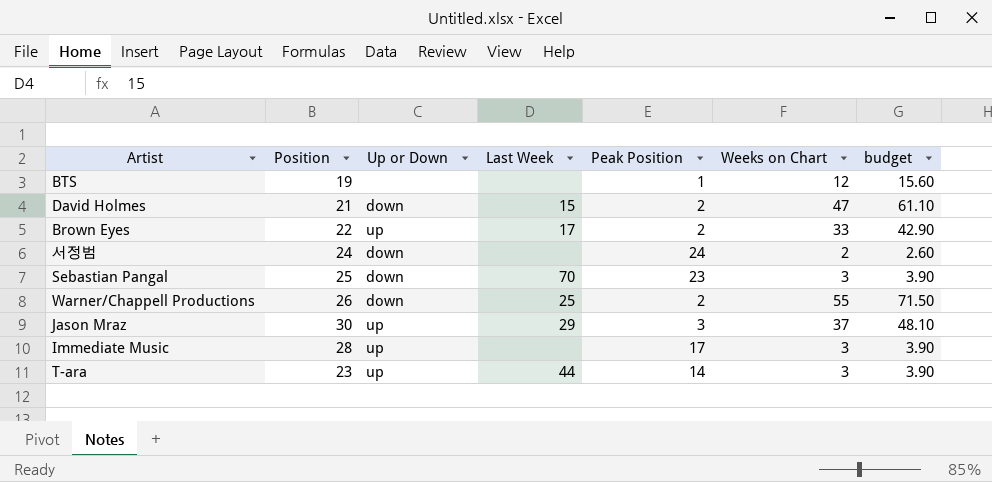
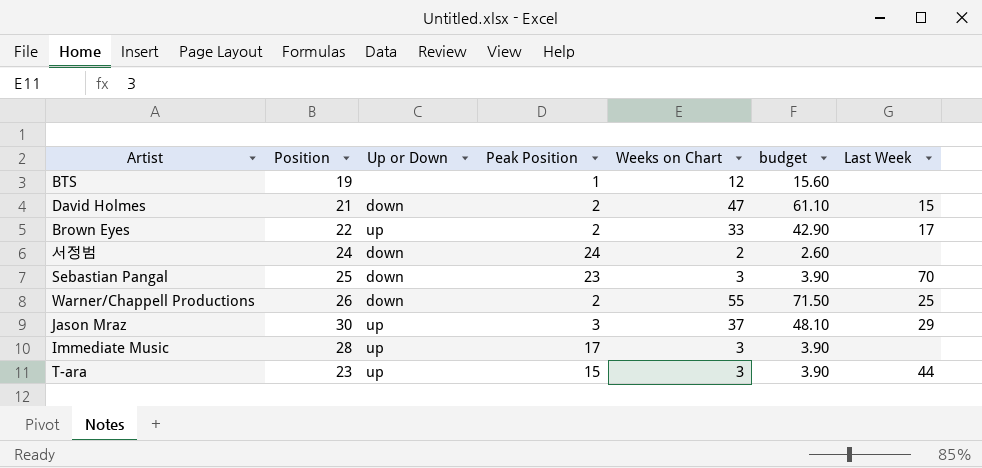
column Last Week | position: 4 -> 7
T-ara | Peak Position: 14 -> 15

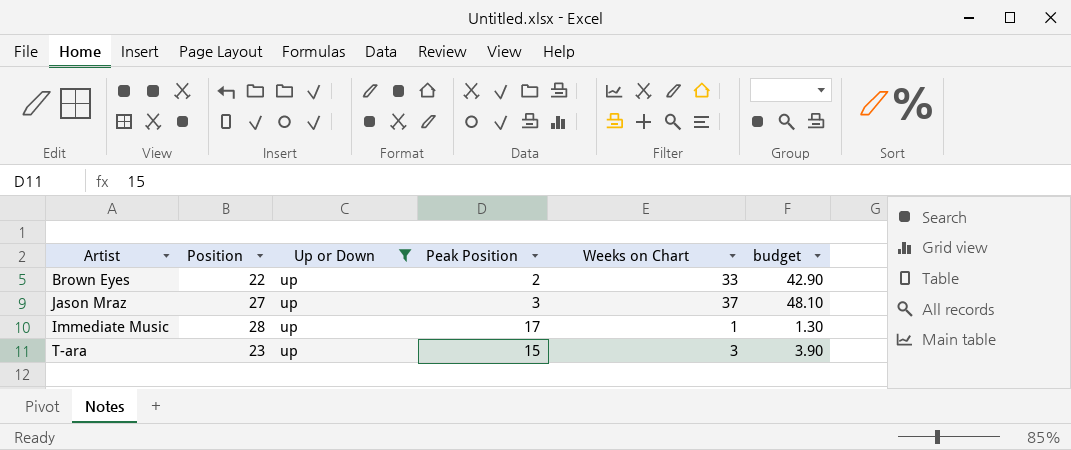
filter: none -> Up or Down = up
column Last Week | position: 7 -> none
Jason Mraz | Position: 30 -> 27
Immediate Music | Weeks on Chart: 3 -> 1
Immediate Music | budget: 3.90 -> 1.30

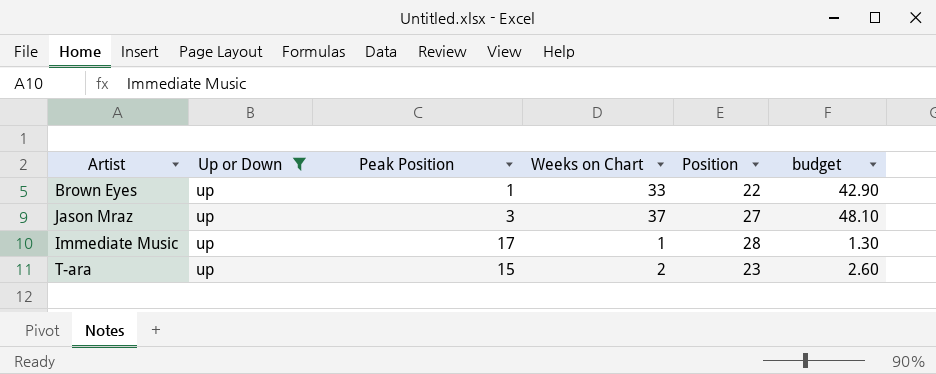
column Position | position: 2 -> 5
Brown Eyes | Peak Position: 2 -> 1
T-ara | Weeks on Chart: 3 -> 2
T-ara | budget: 3.90 -> 2.60

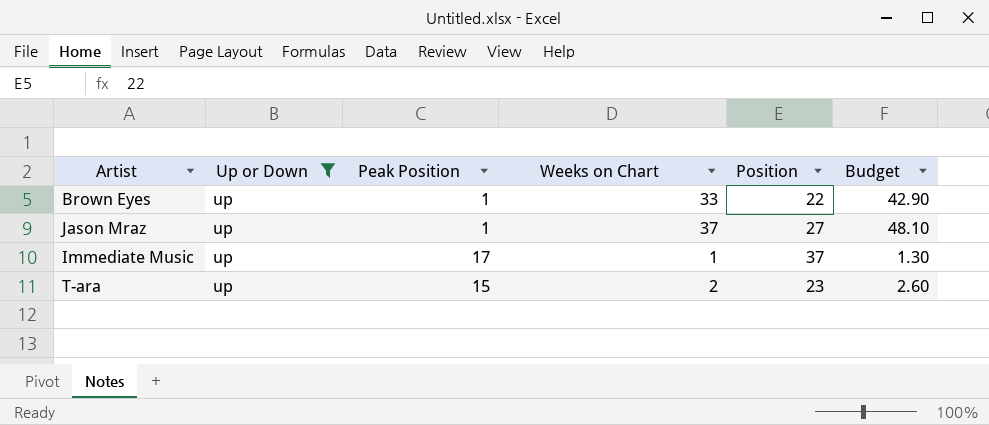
column name: budget -> Budget
Jason Mraz | Peak Position: 3 -> 1
Immediate Music | Position: 28 -> 37

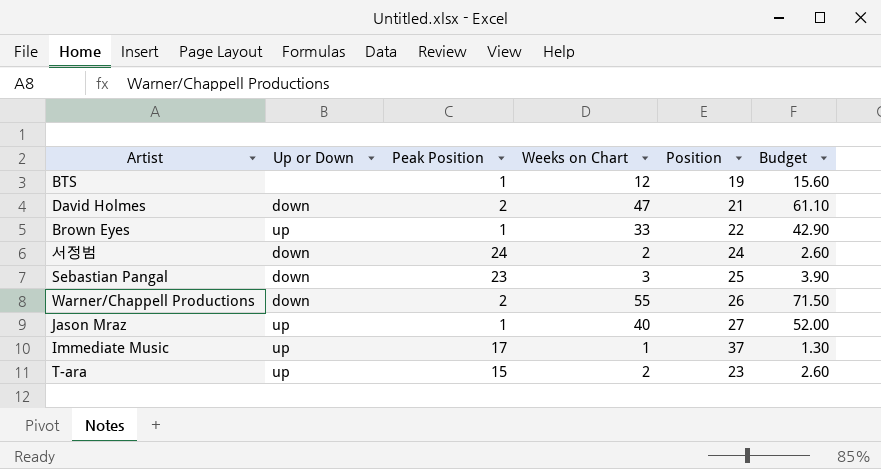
filter: Up or Down = up -> none
Jason Mraz | Weeks on Chart: 37 -> 40
Jason Mraz | Budget: 48.10 -> 52.00

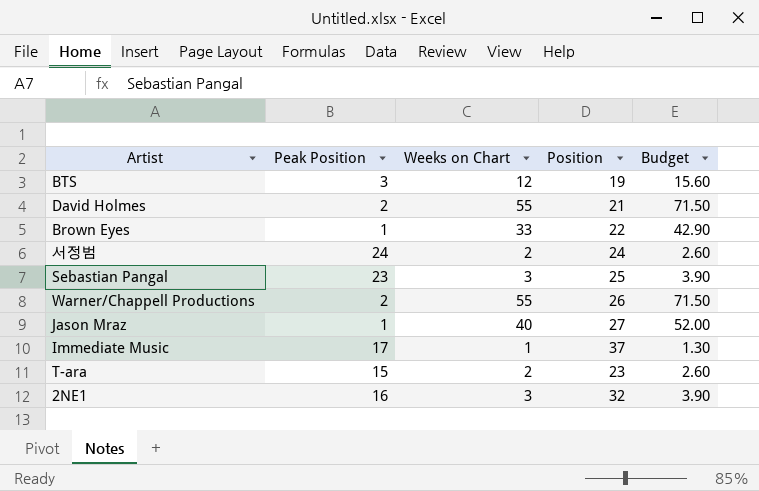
column Up or Down | position: 2 -> none
BTS | Peak Position: 1 -> 3
David Holmes | Weeks on Chart: 47 -> 55
David Holmes | Budget: 61.10 -> 71.50
row 2NE1: none -> 16 | 3 | 32 | 3.90

